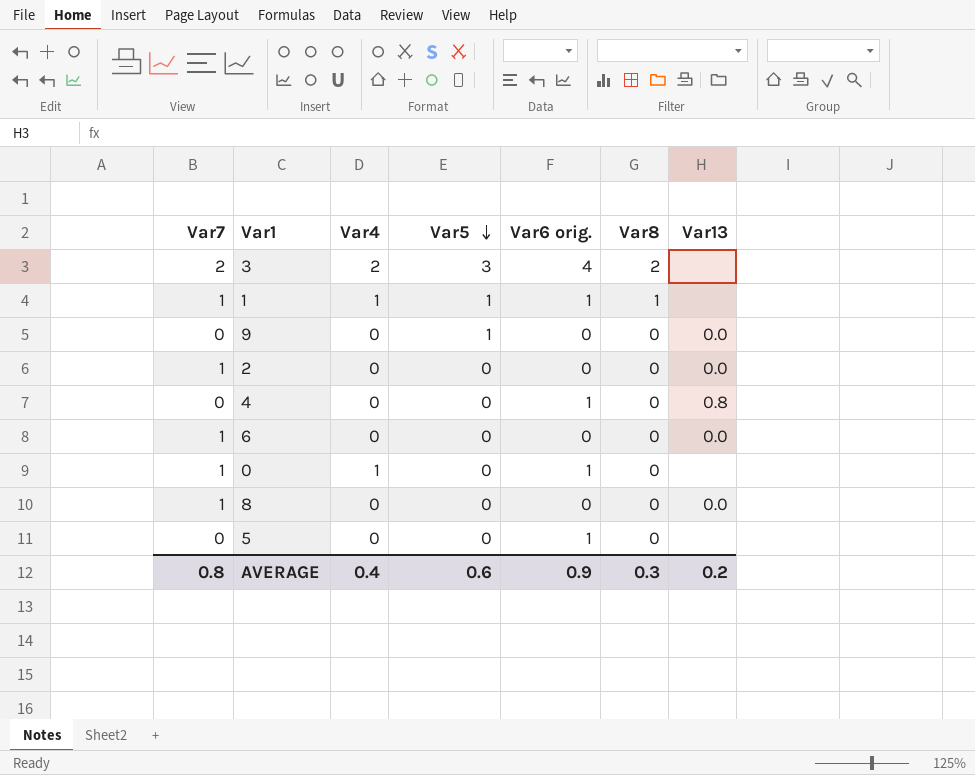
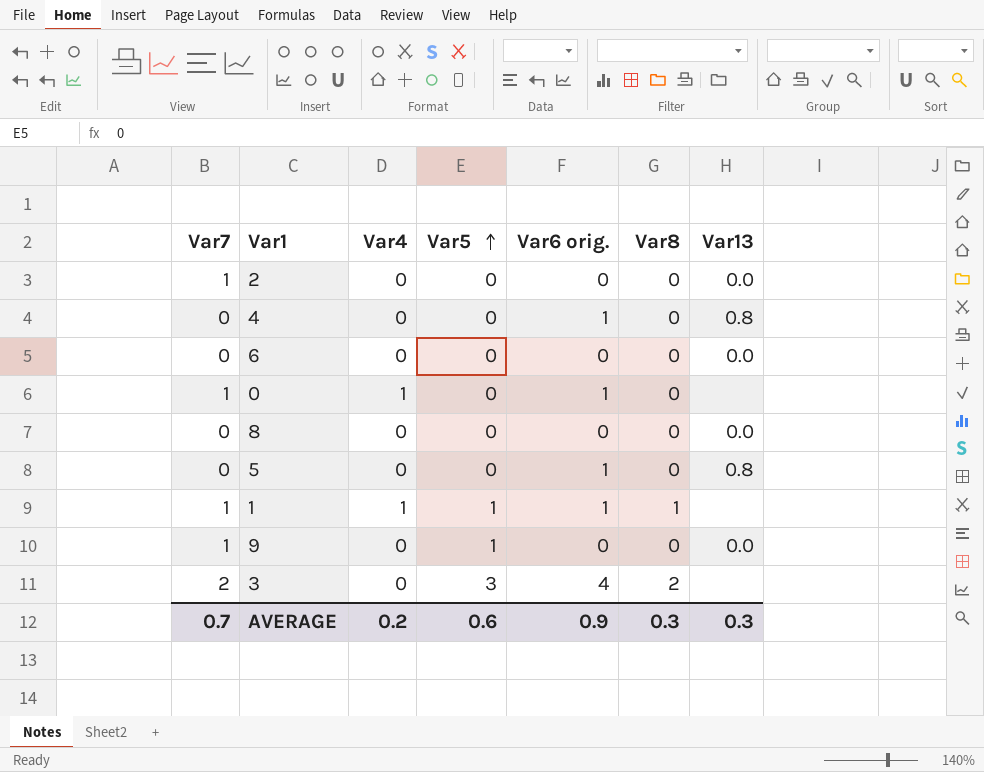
row order: Var5 descending -> Var5 ascending
6 | Var7: 1 -> 0
8 | Var7: 1 -> 0
5 | Var13: none -> 0.8
9 | Var7: 0 -> 1
3 | Var4: 2 -> 0
AVERAGE | Var7: 0.8 -> 0.7
AVERAGE | Var4: 0.4 -> 0.2
AVERAGE | Var13: 0.2 -> 0.3

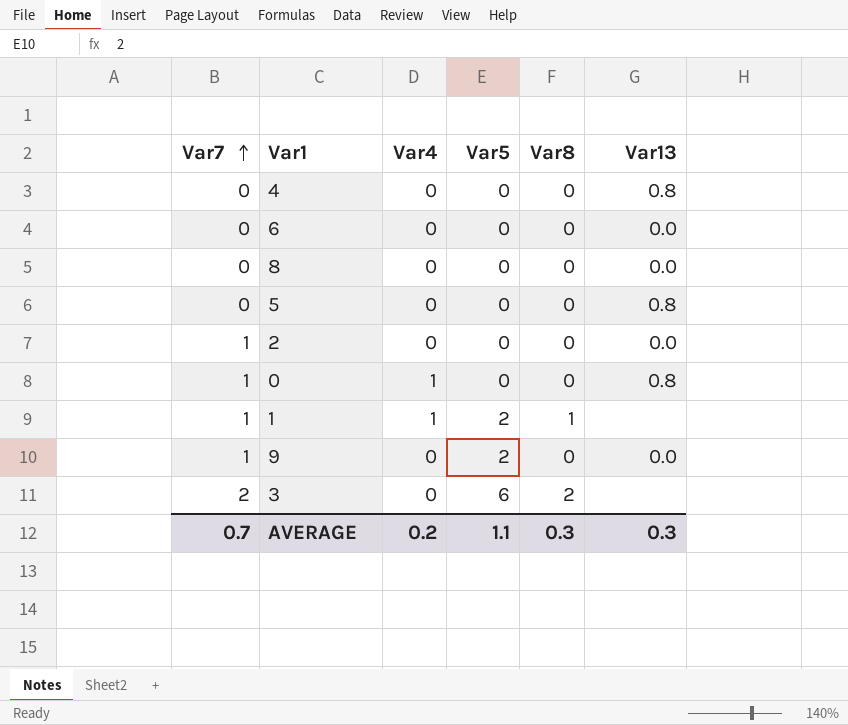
row order: Var5 ascending -> Var7 ascending
column Var6 orig. | position: 5 -> none
0 | Var13: none -> 0.8
1 | Var5: 1 -> 2
9 | Var5: 1 -> 2
3 | Var5: 3 -> 6
AVERAGE | Var5: 0.6 -> 1.1

